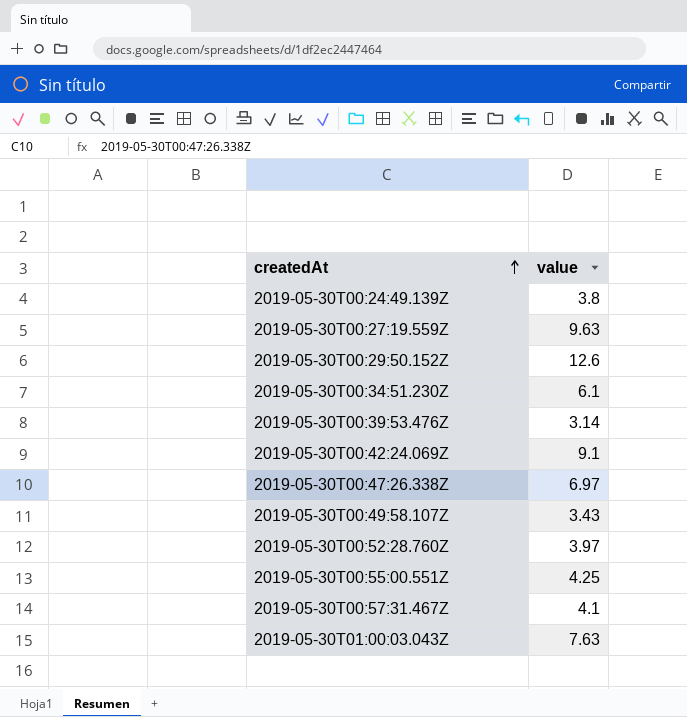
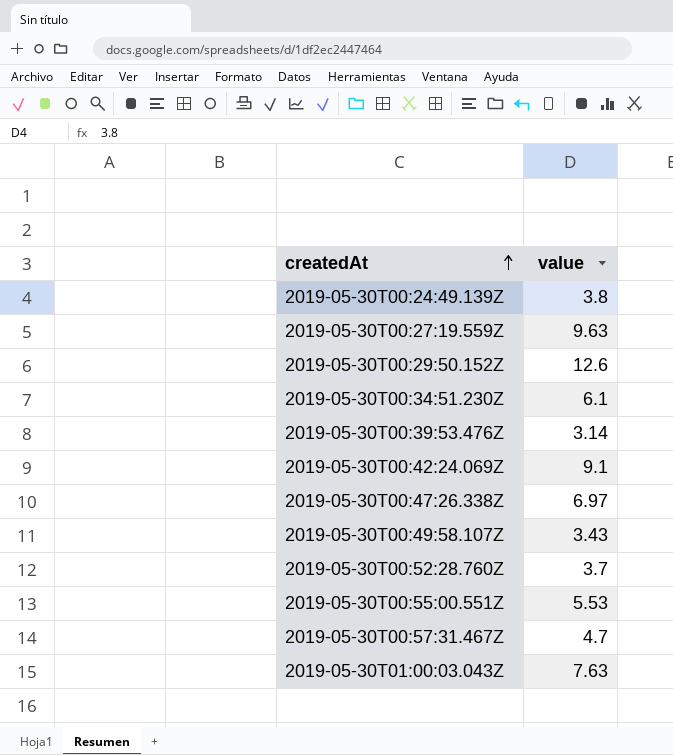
2019-05-30T00:52:28.760Z | value: 3.97 -> 3.7
2019-05-30T00:55:00.551Z | value: 4.25 -> 5.53
2019-05-30T00:57:31.467Z | value: 4.1 -> 4.7

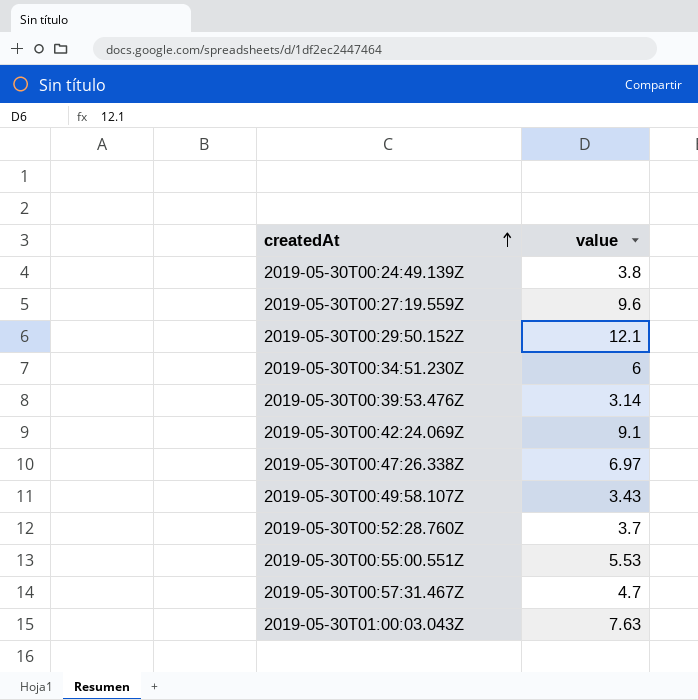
2019-05-30T00:27:19.559Z | value: 9.63 -> 9.6
2019-05-30T00:29:50.152Z | value: 12.6 -> 12.1
2019-05-30T00:34:51.230Z | value: 6.1 -> 6

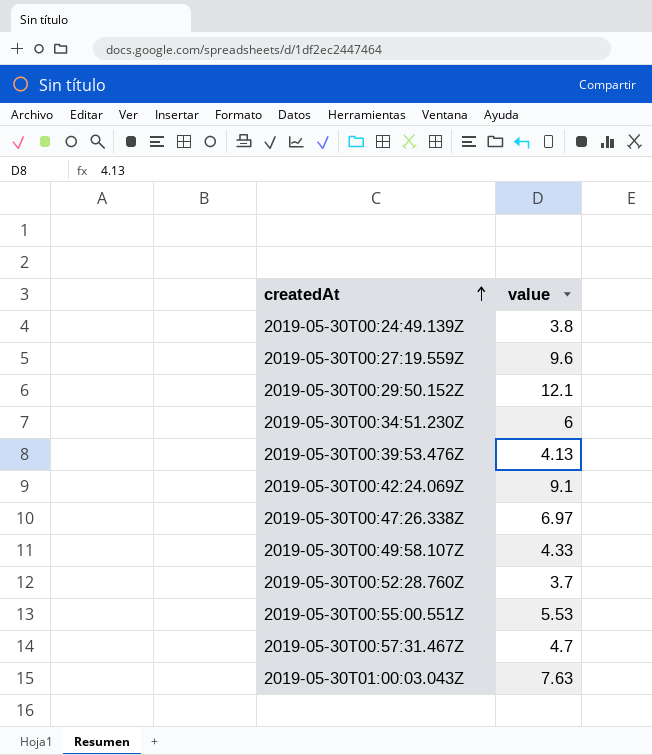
2019-05-30T00:39:53.476Z | value: 3.14 -> 4.13
2019-05-30T00:49:58.107Z | value: 3.43 -> 4.33

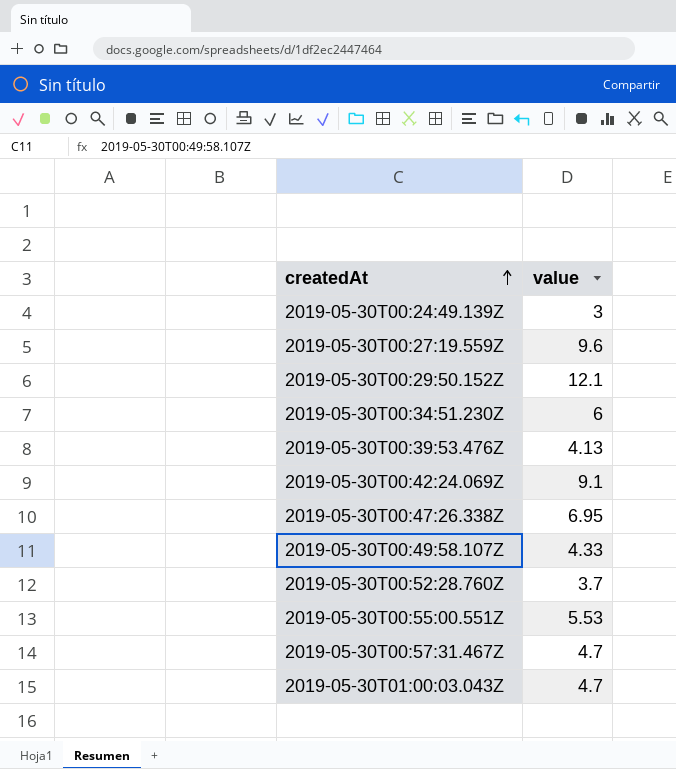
2019-05-30T00:24:49.139Z | value: 3.8 -> 3
2019-05-30T00:47:26.338Z | value: 6.97 -> 6.95
2019-05-30T01:00:03.043Z | value: 7.63 -> 4.7

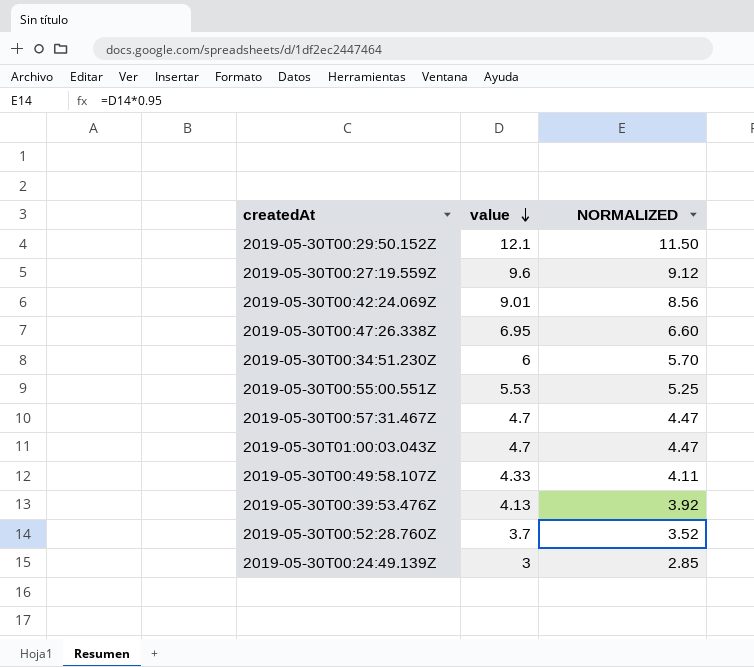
row order: createdAt ascending -> value descending
column NORMALIZED | formula: none -> [value] * 0.95
2019-05-30T00:42:24.069Z | value: 9.1 -> 9.01

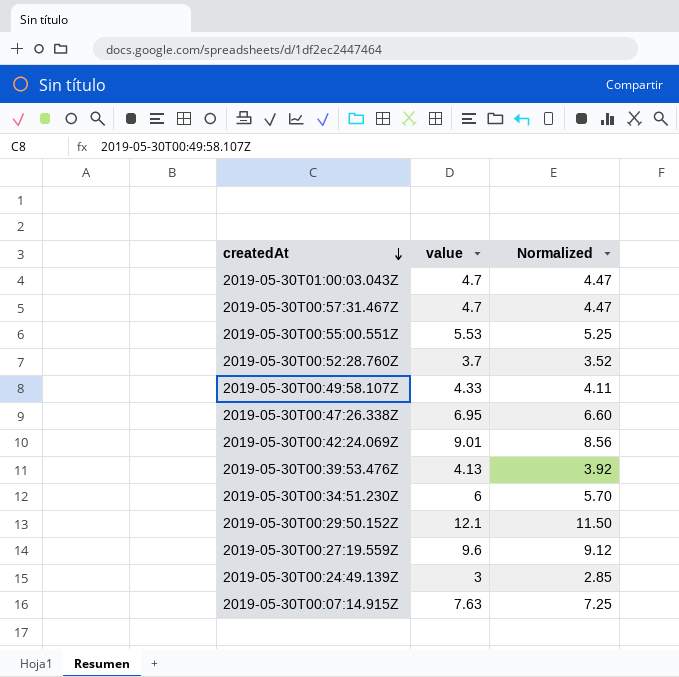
row order: value descending -> createdAt descending
column name: NORMALIZED -> Normalized
row 2019-05-30T00:07:14.915Z: none -> 7.63 | 7.25

